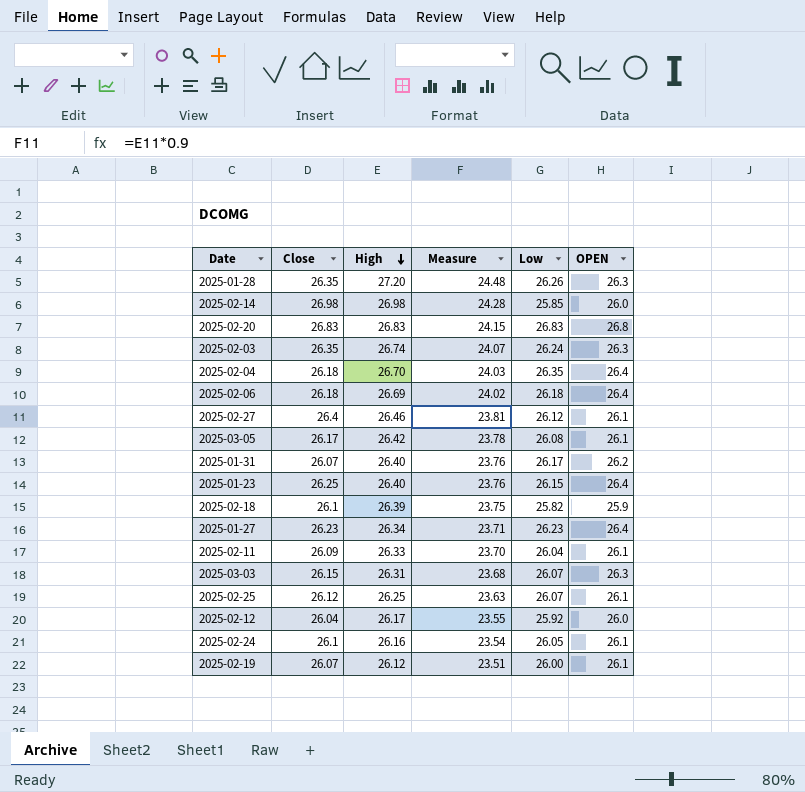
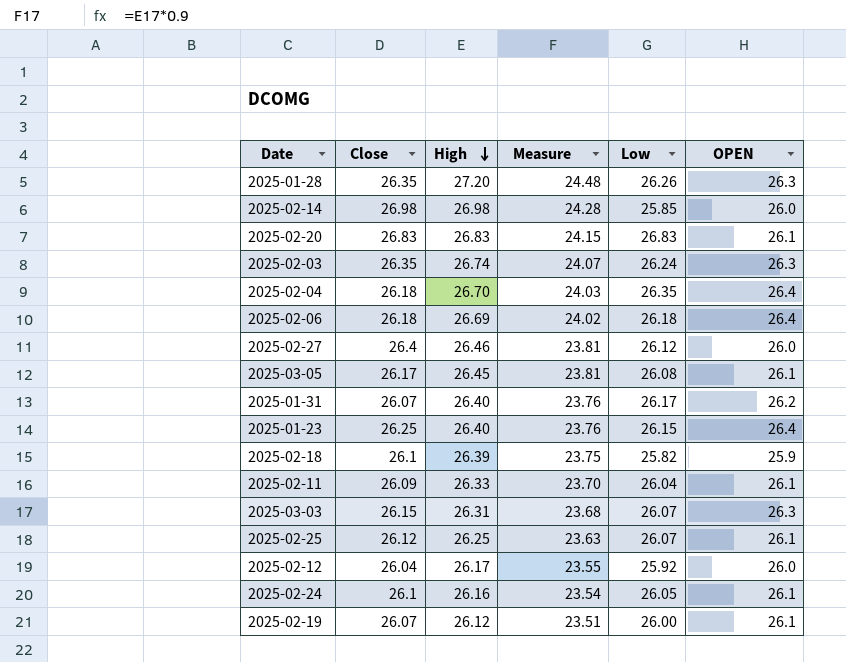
row 2025-01-27: 26.23 | 26.34 | 23.71 | 26.23 | 26.4 -> none
2025-02-20 | OPEN: 26.8 -> 26.1
2025-02-27 | OPEN: 26.1 -> 26.0
2025-03-05 | High: 26.42 -> 26.45
2025-03-05 | Measure: 23.78 -> 23.81

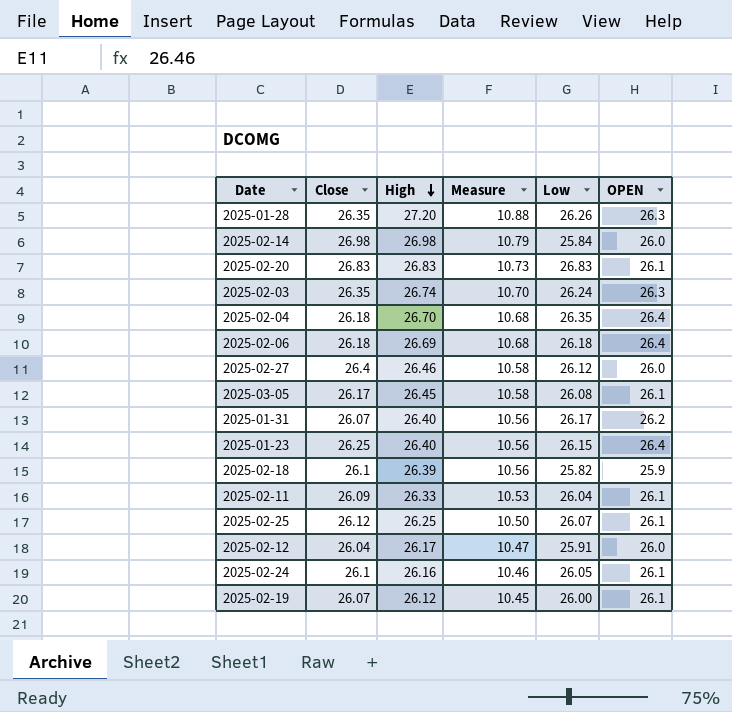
column Measure | formula: [High] * 0.9 -> [High] * 0.4
row 2025-03-03: 26.15 | 26.31 | 23.68 | 26.07 | 26.3 -> none
2025-02-14 | Low: 25.85 -> 25.84
2025-02-12 | Low: 25.92 -> 25.91

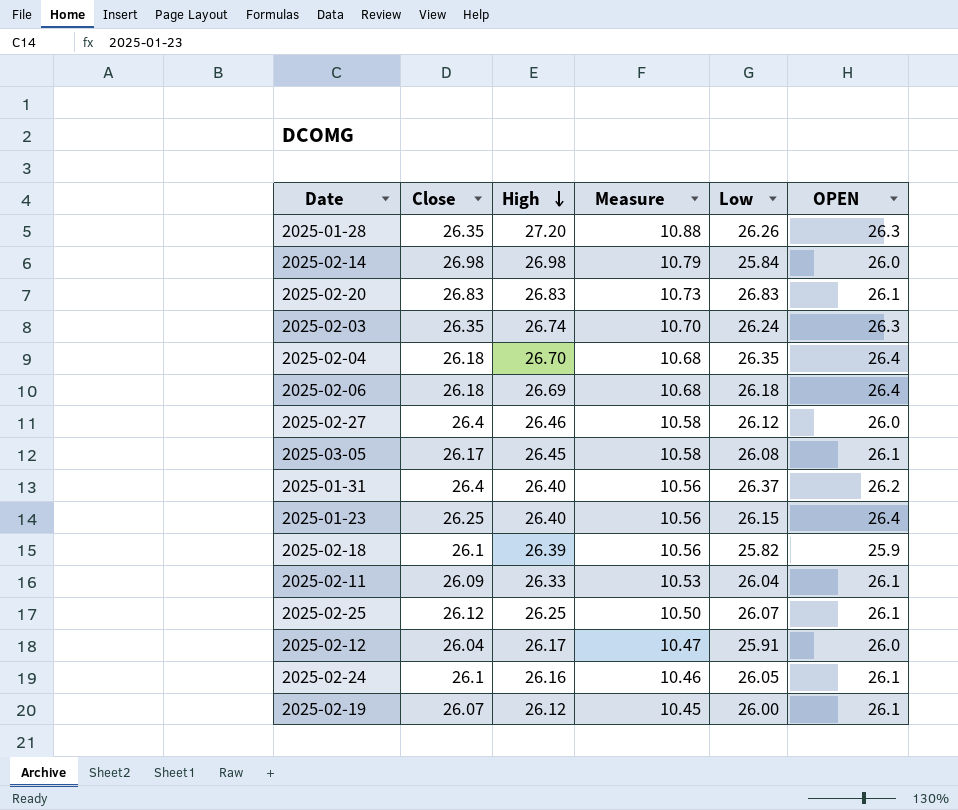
2025-01-31 | Close: 26.07 -> 26.4
2025-01-31 | Low: 26.17 -> 26.37

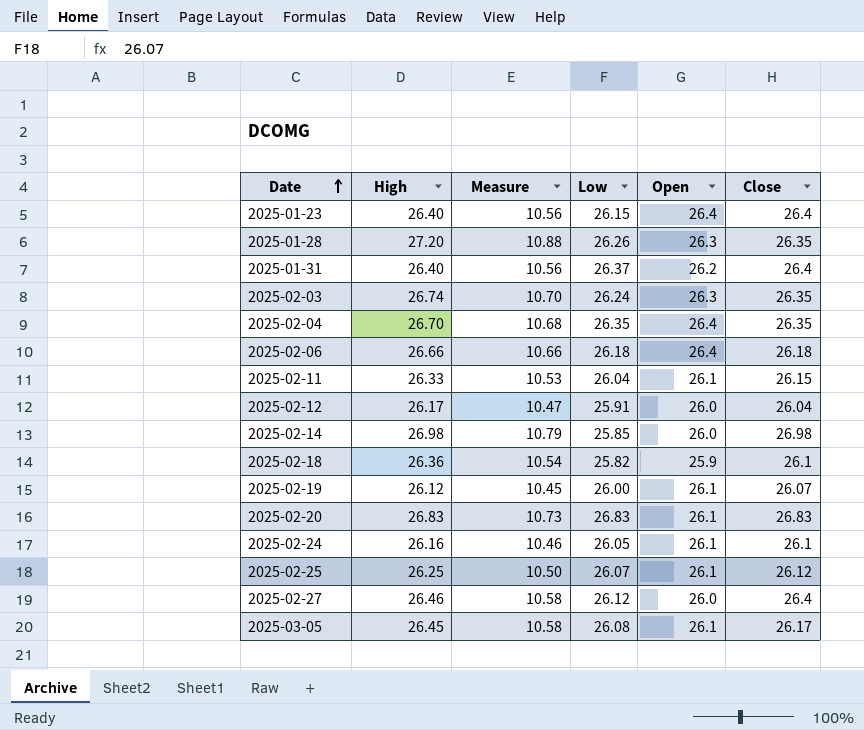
row order: High descending -> Date ascending
column name: OPEN -> Open
column Close | position: 2 -> 6
2025-01-23 | Close: 26.25 -> 26.4
2025-02-04 | Close: 26.18 -> 26.35
2025-02-06 | High: 26.69 -> 26.66
2025-02-06 | Measure: 10.68 -> 10.66
2025-02-11 | Close: 26.09 -> 26.15
2025-02-14 | Low: 25.84 -> 25.85
2025-02-18 | High: 26.39 -> 26.36
2025-02-18 | Measure: 10.56 -> 10.54

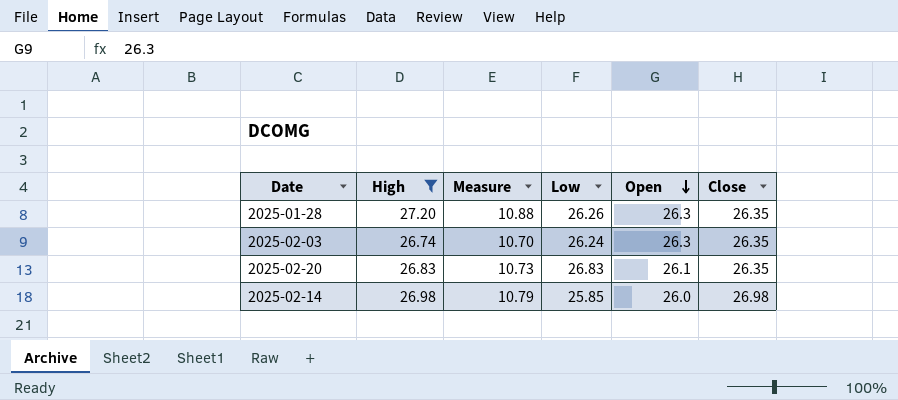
filter: none -> High >= 26.74
row order: Date ascending -> Open descending
2025-02-20 | Close: 26.83 -> 26.35

